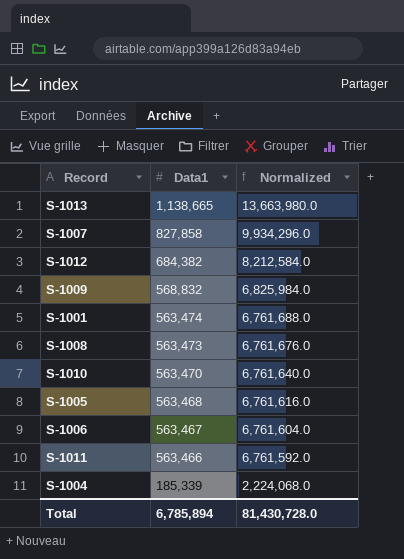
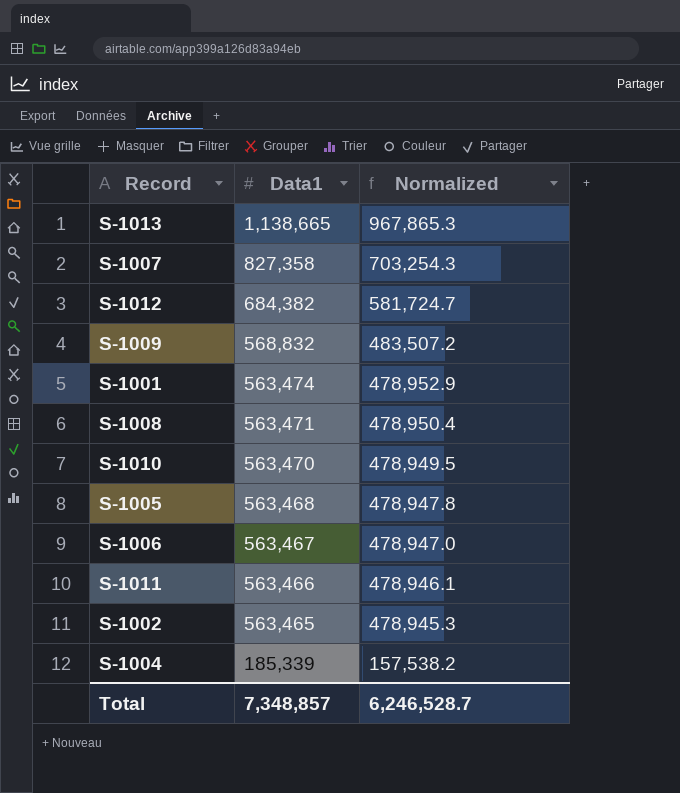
column Normalized | formula: [Data1] * 12 -> [Data1] * 0.85
S-1007 | Data1: 827,858 -> 827,358
S-1008 | Data1: 563,473 -> 563,471
row S-1002: none -> 563,465 | 478,945.3
Total | Data1: 6,785,894 -> 7,348,857
Total | Normalized: 81,430,728.0 -> 6,246,528.7

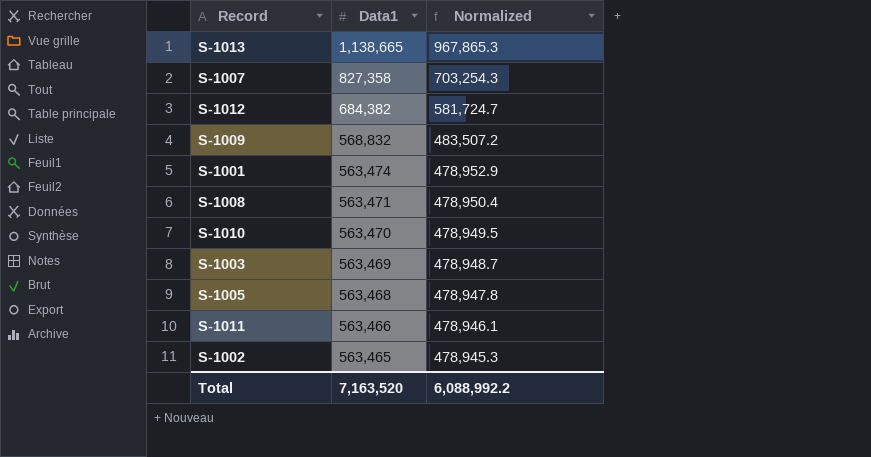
row S-1006: 563,467 | 478,947.0 -> none
row S-1004: 185,339 | 157,538.2 -> none
row S-1003: none -> 563,469 | 478,948.7
Total | Data1: 7,348,857 -> 7,163,520
Total | Normalized: 6,246,528.7 -> 6,088,992.2

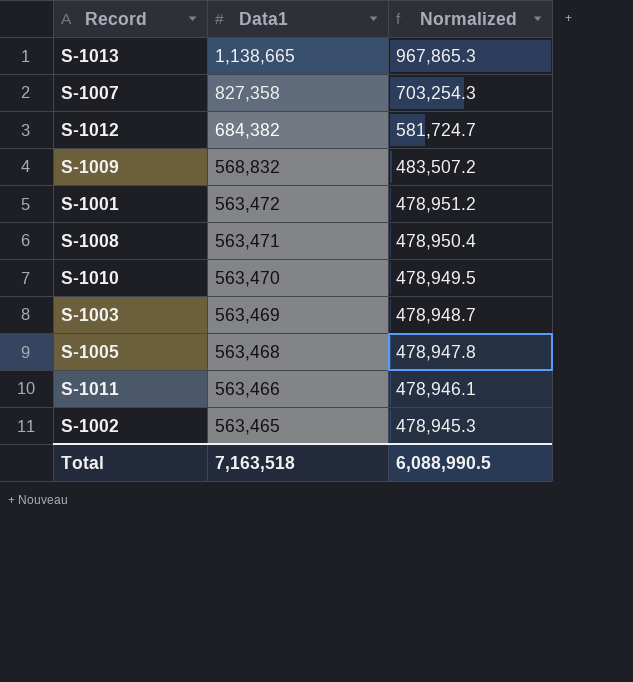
S-1001 | Data1: 563,474 -> 563,472
S-1001 | Normalized: 478,952.9 -> 478,951.2
Total | Data1: 7,163,520 -> 7,163,518
Total | Normalized: 6,088,992.2 -> 6,088,990.5

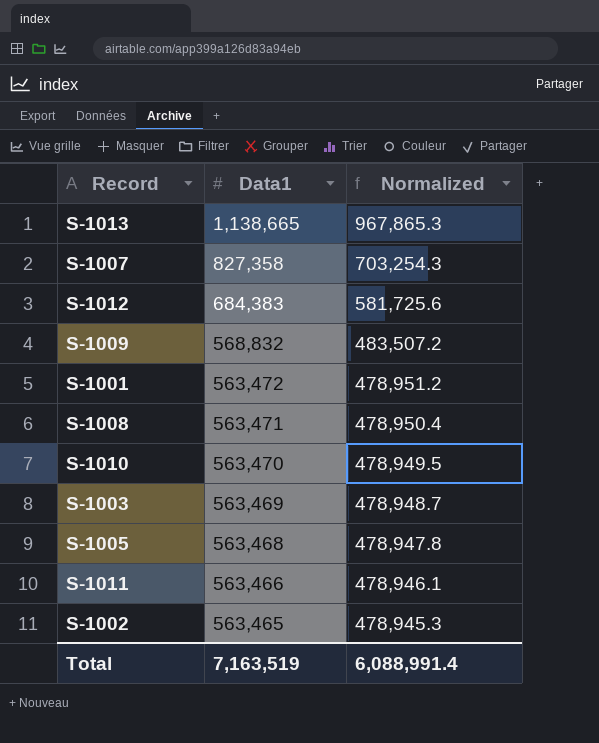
S-1012 | Data1: 684,382 -> 684,383
S-1012 | Normalized: 581,724.7 -> 581,725.6
Total | Data1: 7,163,518 -> 7,163,519
Total | Normalized: 6,088,990.5 -> 6,088,991.4

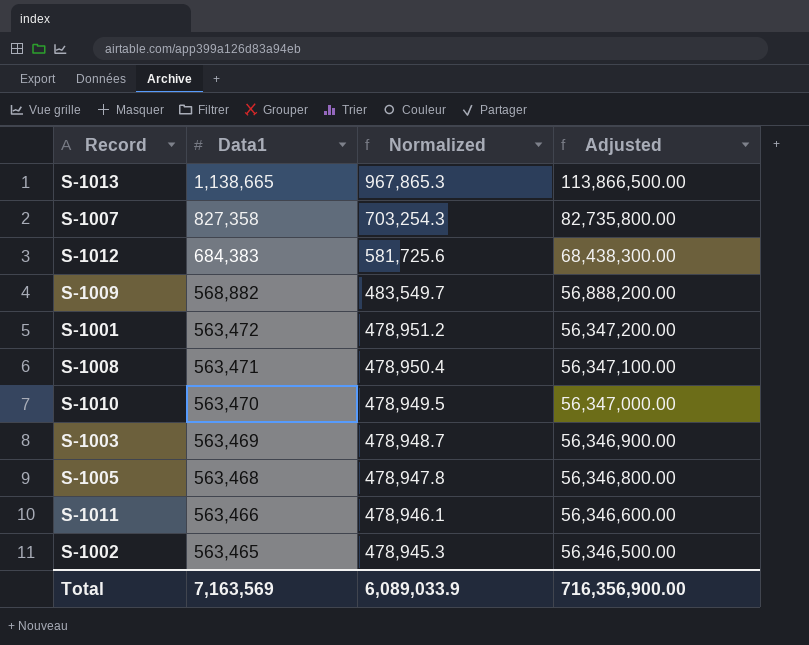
column Adjusted | formula: none -> [Data1] * 100
S-1009 | Data1: 568,832 -> 568,882
S-1009 | Normalized: 483,507.2 -> 483,549.7
Total | Data1: 7,163,519 -> 7,163,569
Total | Normalized: 6,088,991.4 -> 6,089,033.9

